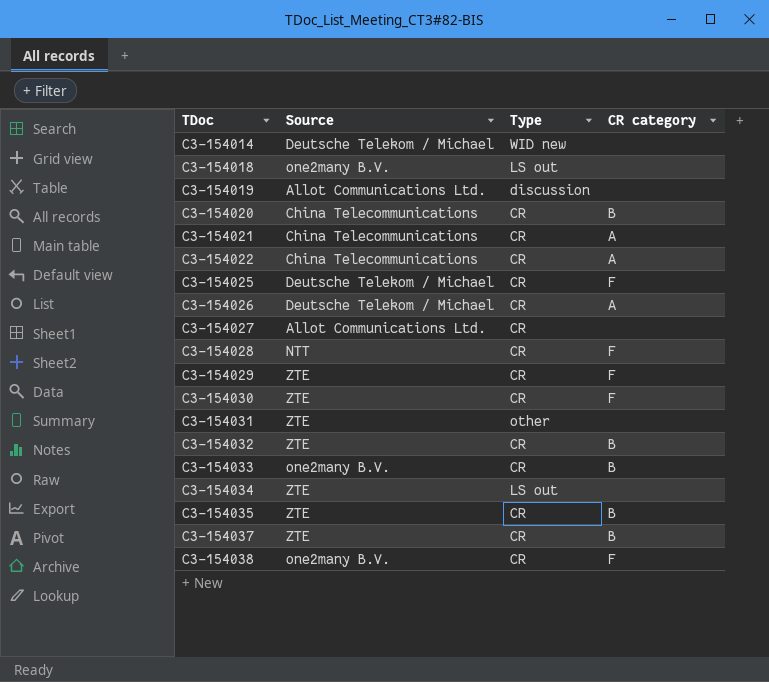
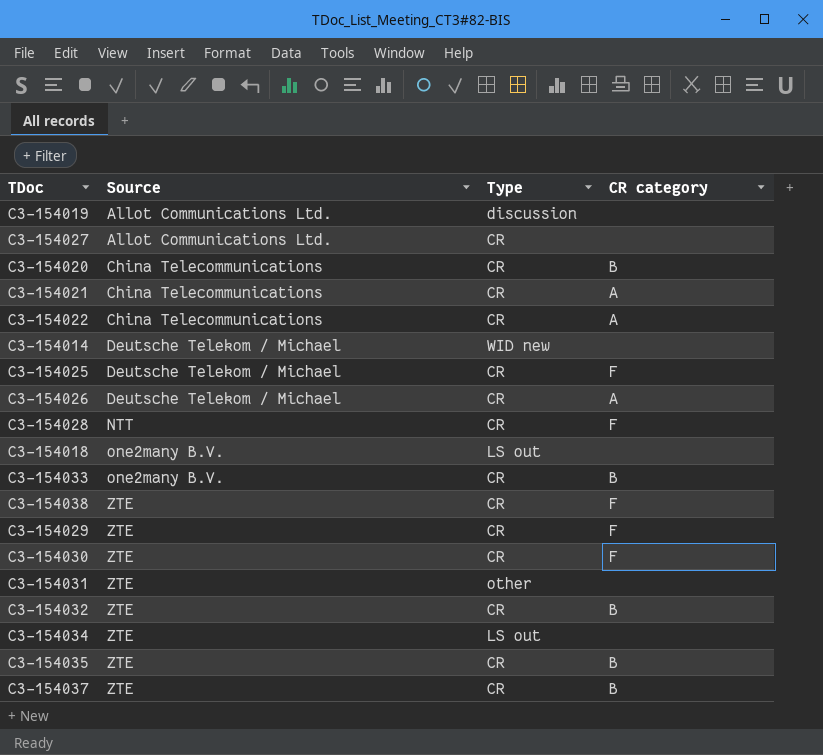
row order: TDoc ascending -> Source ascending
C3-154038 | Source: one2many B.V. -> ZTE

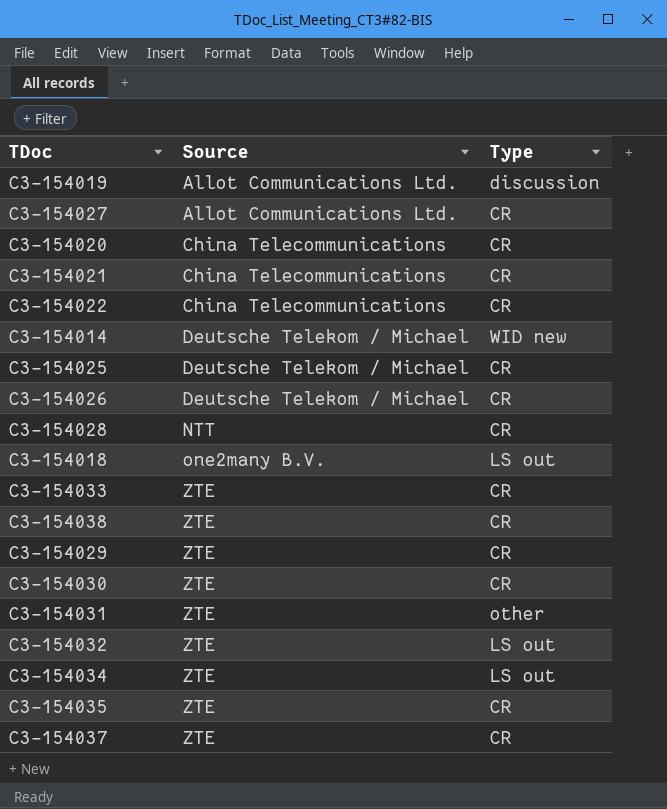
column CR category | position: 4 -> none
C3-154033 | Source: one2many B.V. -> ZTE
C3-154032 | Type: CR -> LS out

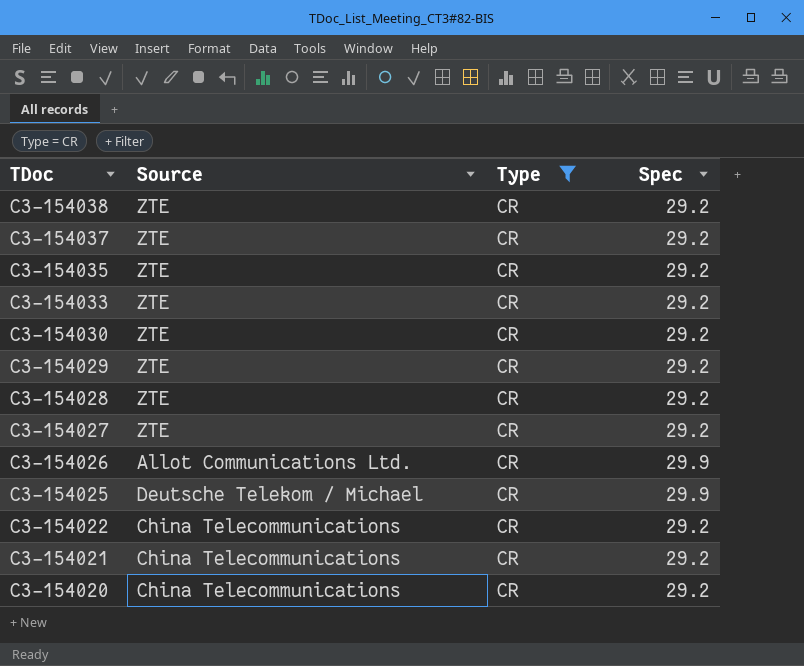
filter: none -> Type = CR
row order: Source ascending -> TDoc descending
column Spec | position: none -> 4
C3-154028 | Source: NTT -> ZTE
C3-154027 | Source: Allot Communications Ltd. -> ZTE
C3-154026 | Source: Deutsche Telekom / Michael -> Allot Communications Ltd.

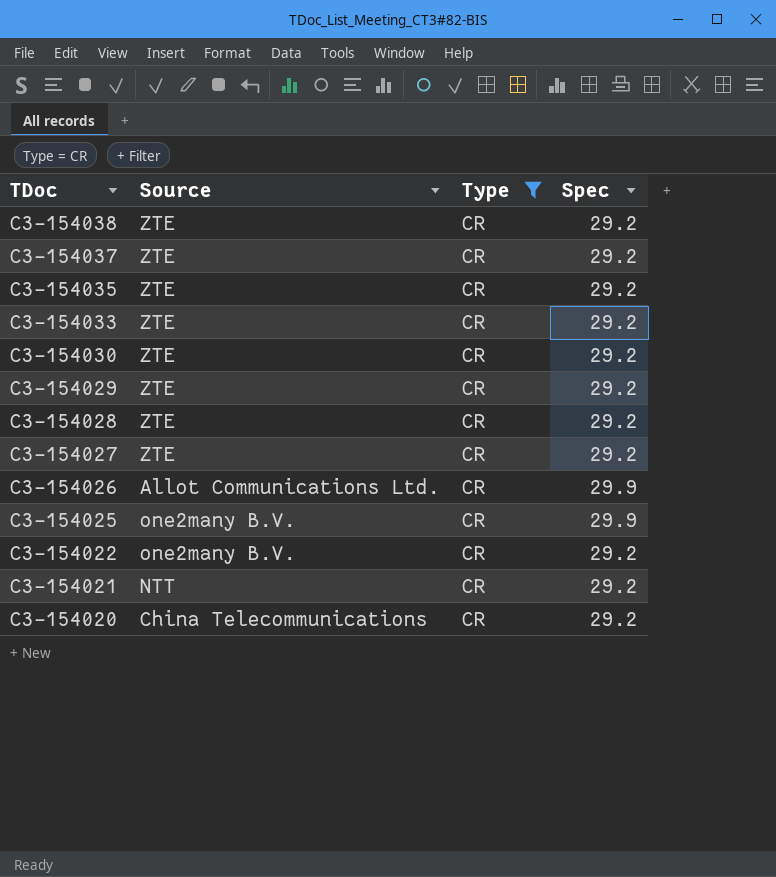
C3-154025 | Source: Deutsche Telekom / Michael -> one2many B.V.
C3-154022 | Source: China Telecommunications -> one2many B.V.
C3-154021 | Source: China Telecommunications -> NTT

